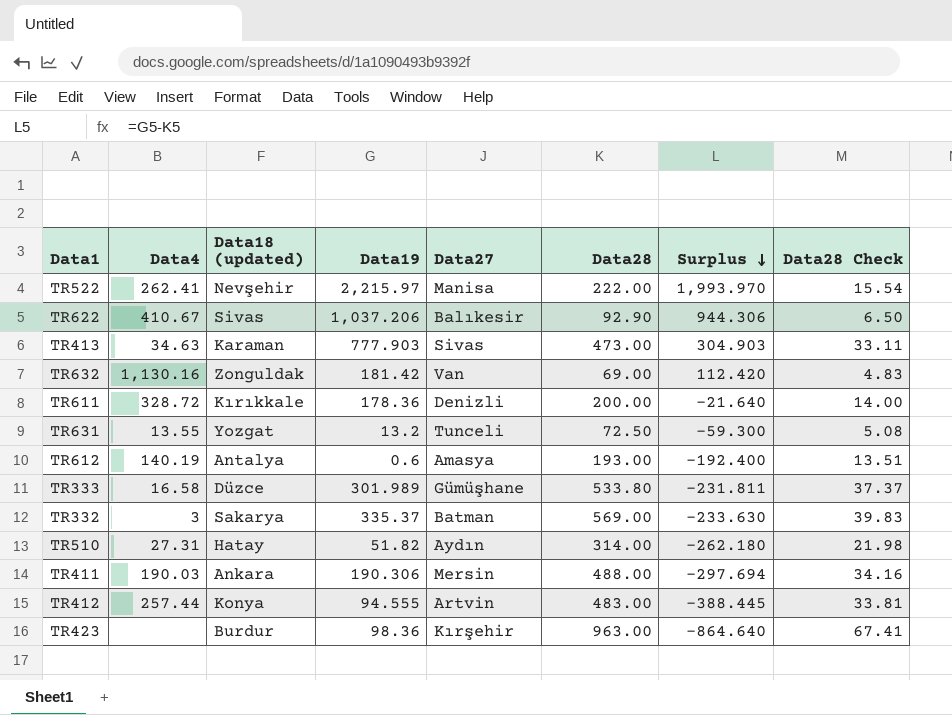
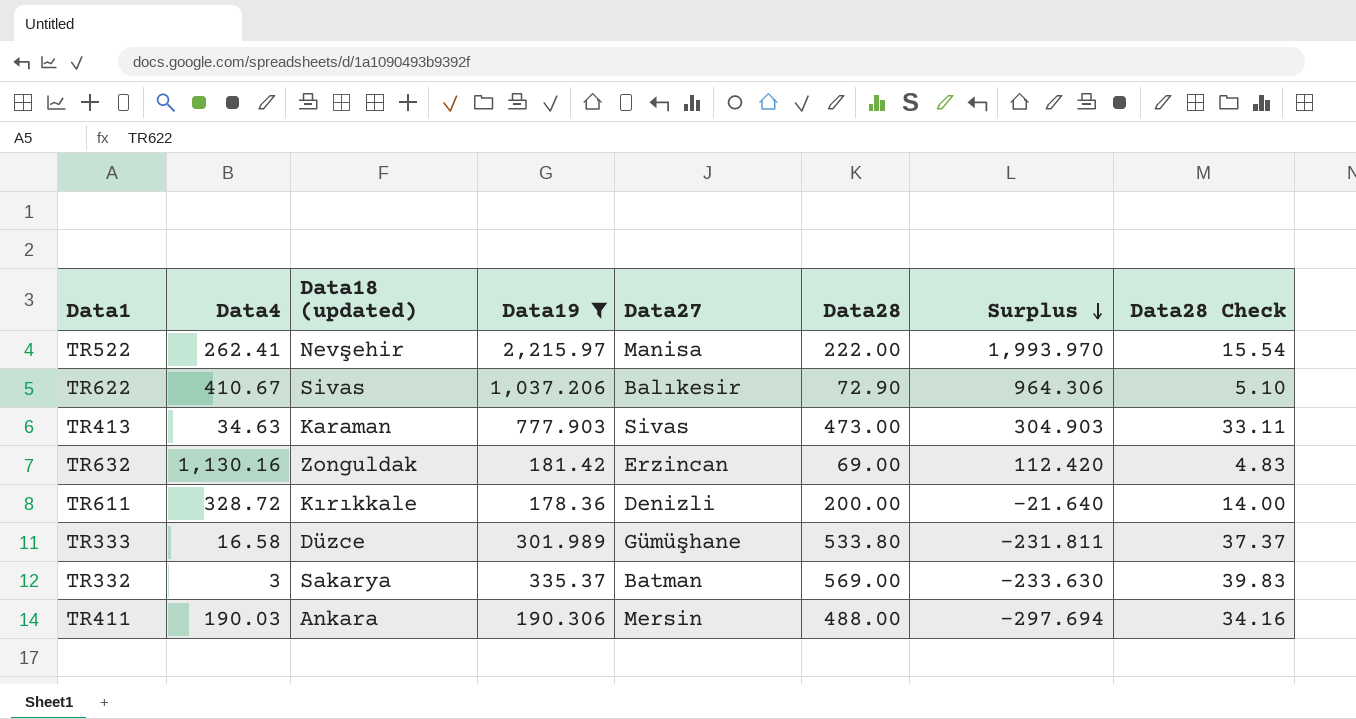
filter: none -> Data19 >= 178.36
TR622 | Data28: 92.90 -> 72.90
TR622 | Surplus: 944.306 -> 964.306
TR622 | Data28 Check: 6.50 -> 5.10
TR632 | Data27: Van -> Erzincan

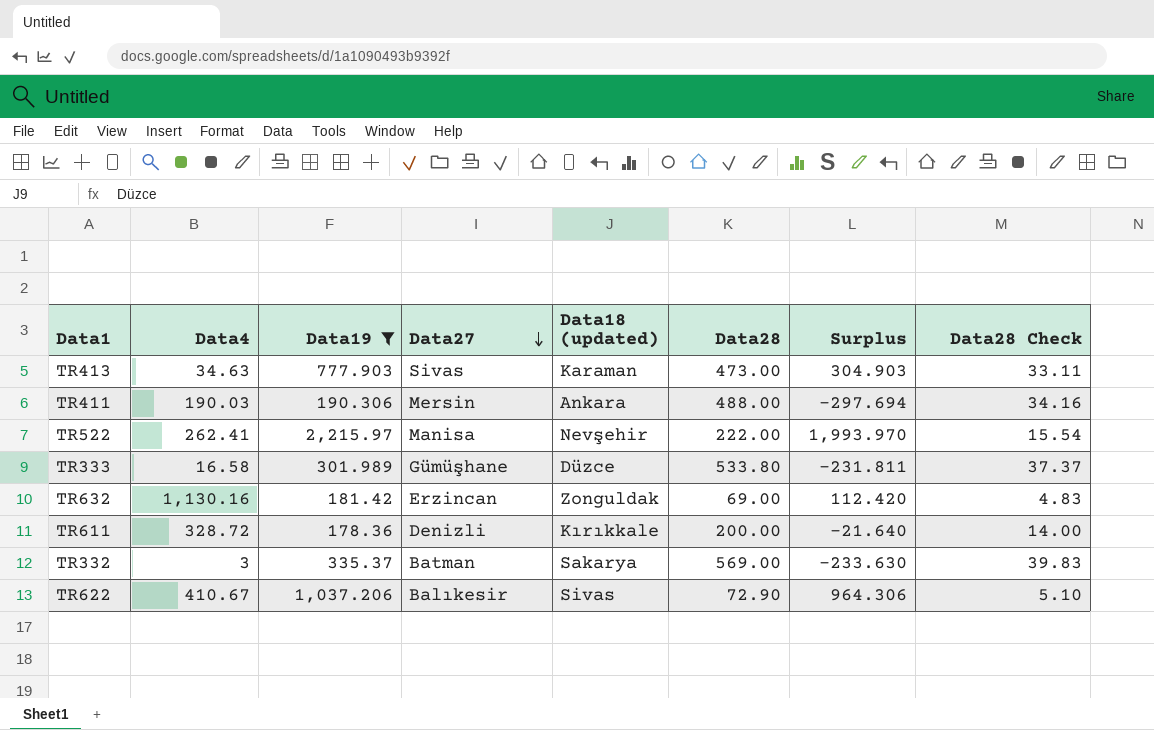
row order: Surplus descending -> Data27 descending
column Data18 (updated) | position: 3 -> 5

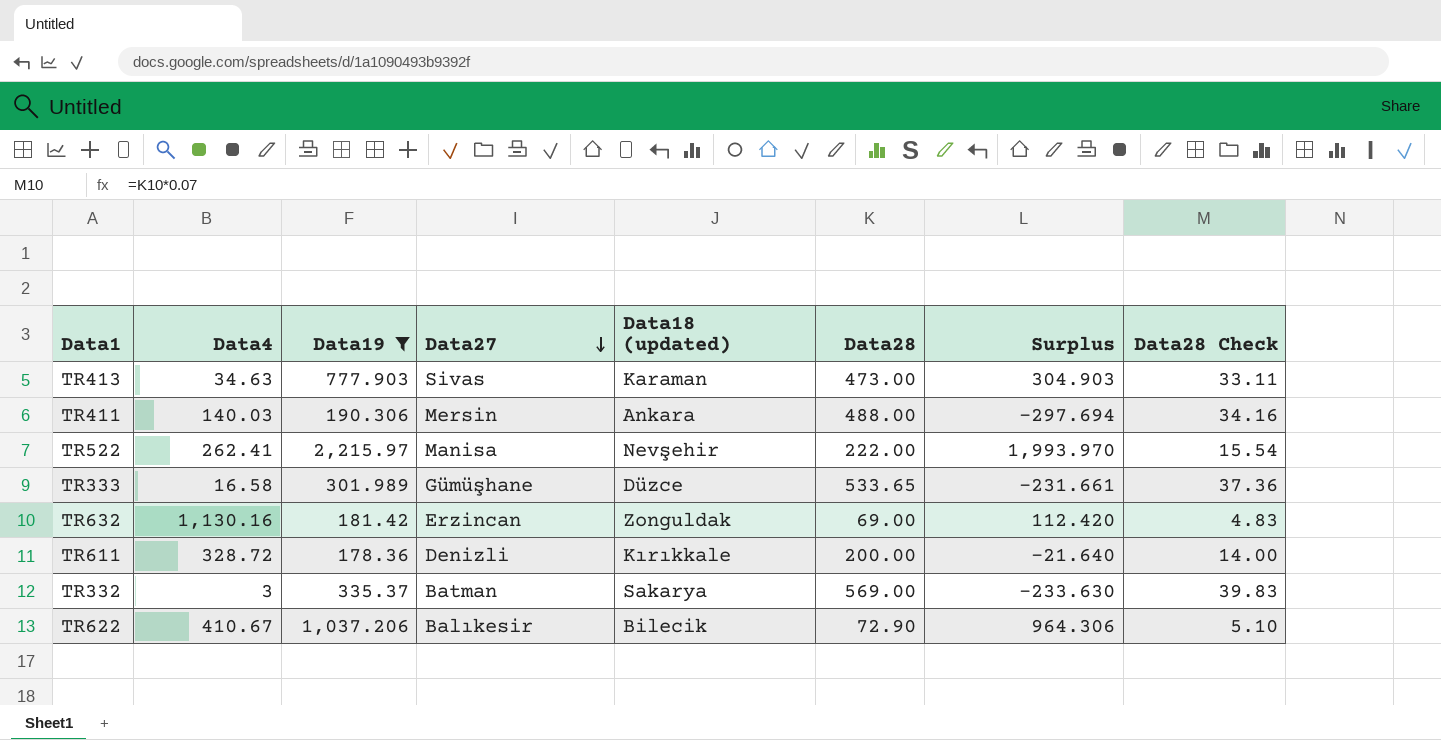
TR411 | Data4: 190.03 -> 140.03
TR333 | Data28: 533.80 -> 533.65
TR333 | Surplus: -231.811 -> -231.661
TR333 | Data28 Check: 37.37 -> 37.36
TR622 | Data18 (updated): Sivas -> Bilecik

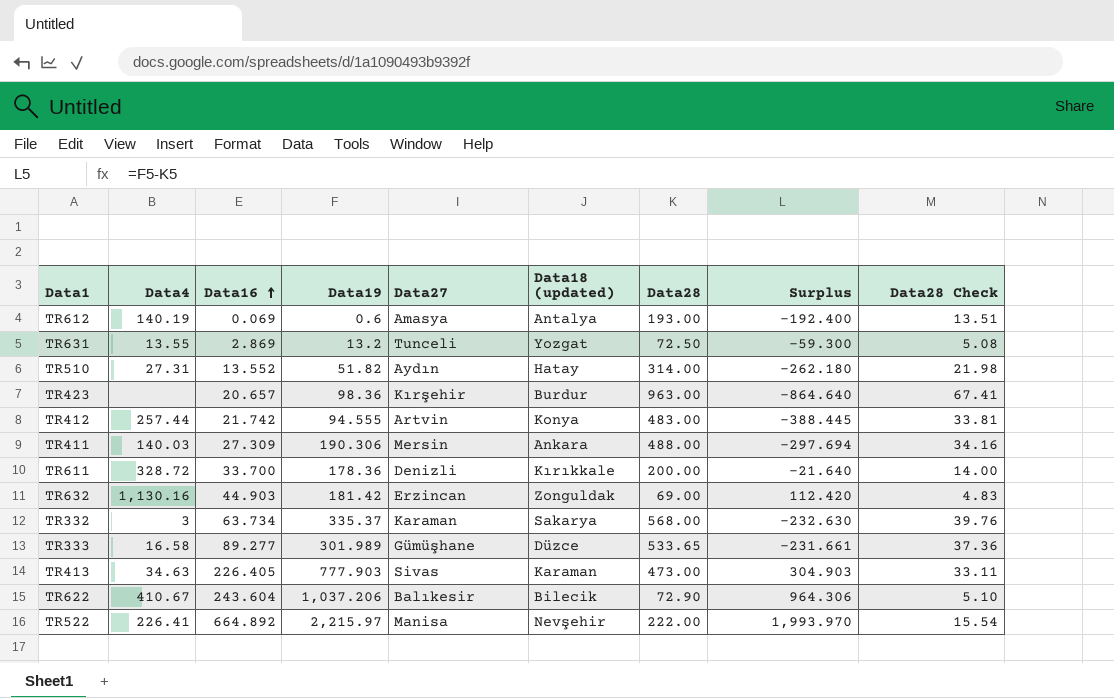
filter: Data19 >= 178.36 -> none
row order: Data27 descending -> Data16 ascending
column Data16 | position: none -> 3
TR332 | Data27: Batman -> Karaman
TR332 | Data28: 569.00 -> 568.00
TR332 | Surplus: -233.630 -> -232.630
TR332 | Data28 Check: 39.83 -> 39.76
TR522 | Data4: 262.41 -> 226.41

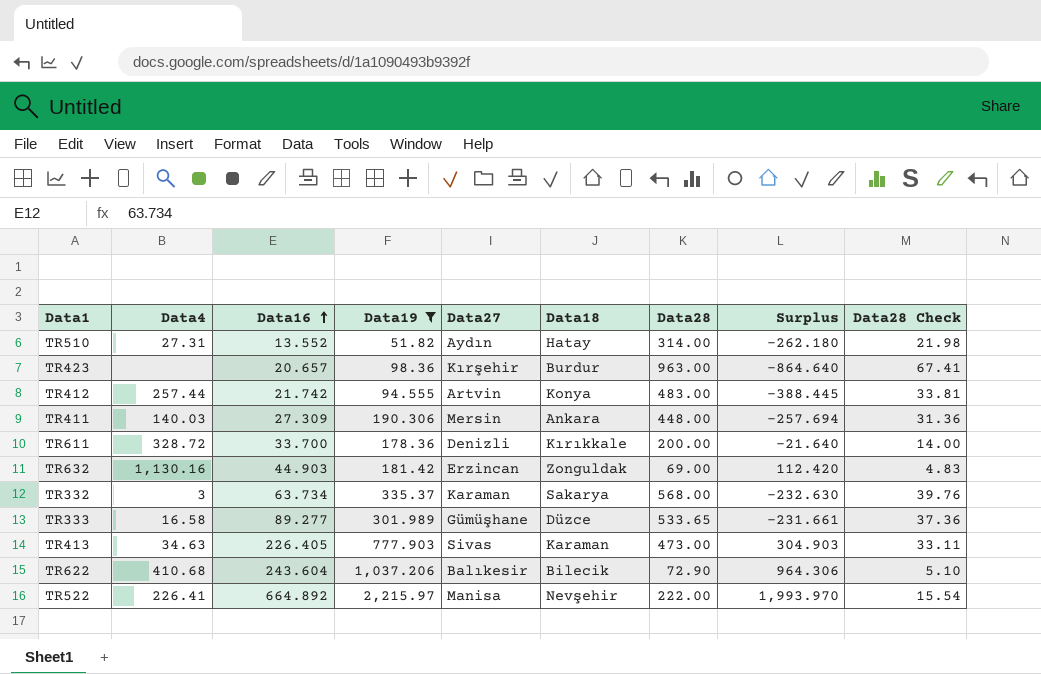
filter: none -> Data19 >= 51.82
column name: Data18 (updated) -> Data18
TR411 | Data28: 488.00 -> 448.00
TR411 | Surplus: -297.694 -> -257.694
TR411 | Data28 Check: 34.16 -> 31.36
TR622 | Data4: 410.67 -> 410.68

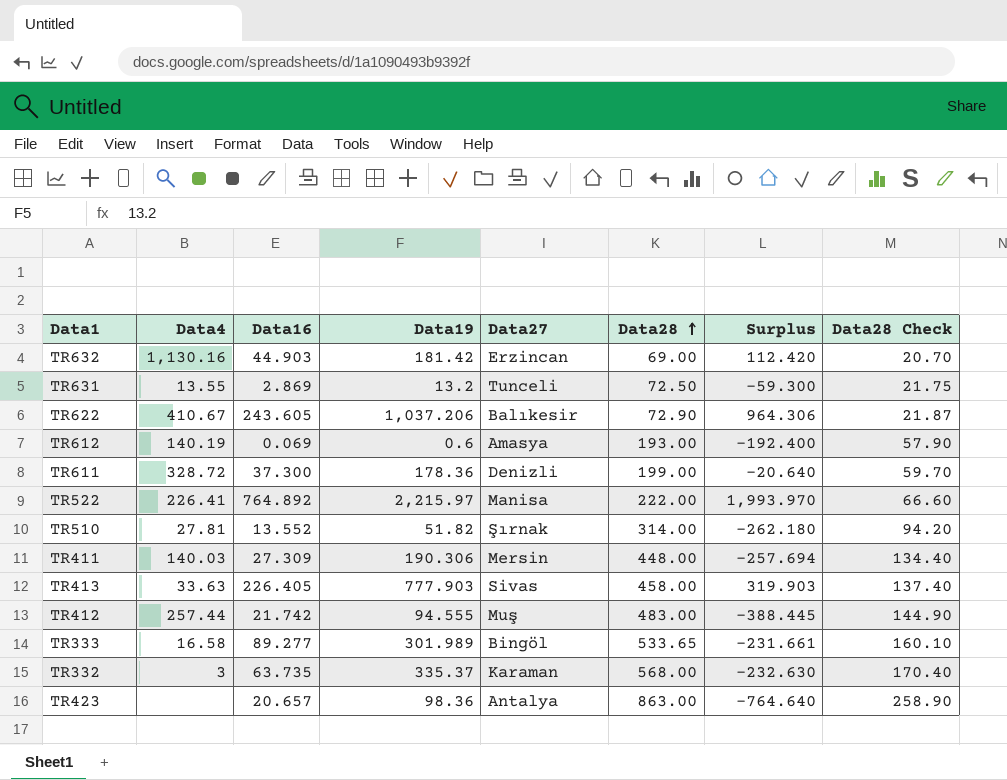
filter: Data19 >= 51.82 -> none
row order: Data16 ascending -> Data28 ascending
column Data18 | position: 6 -> none
column Data28 Check | formula: [Data28] * 0.07 -> [Data28] * 0.3
TR622 | Data4: 410.68 -> 410.67
TR622 | Data16: 243.604 -> 243.605
TR611 | Data16: 33.700 -> 37.300
TR611 | Data28: 200.00 -> 199.00
TR611 | Surplus: -21.640 -> -20.640
TR522 | Data16: 664.892 -> 764.892
TR510 | Data4: 27.31 -> 27.81
TR510 | Data27: Aydın -> Şırnak
TR413 | Data4: 34.63 -> 33.63
TR413 | Data28: 473.00 -> 458.00
TR413 | Surplus: 304.903 -> 319.903
TR412 | Data27: Artvin -> Muş
TR333 | Data27: Gümüşhane -> Bingöl
TR332 | Data16: 63.734 -> 63.735
TR423 | Data27: Kırşehir -> Antalya
TR423 | Data28: 963.00 -> 863.00
TR423 | Surplus: -864.640 -> -764.640

